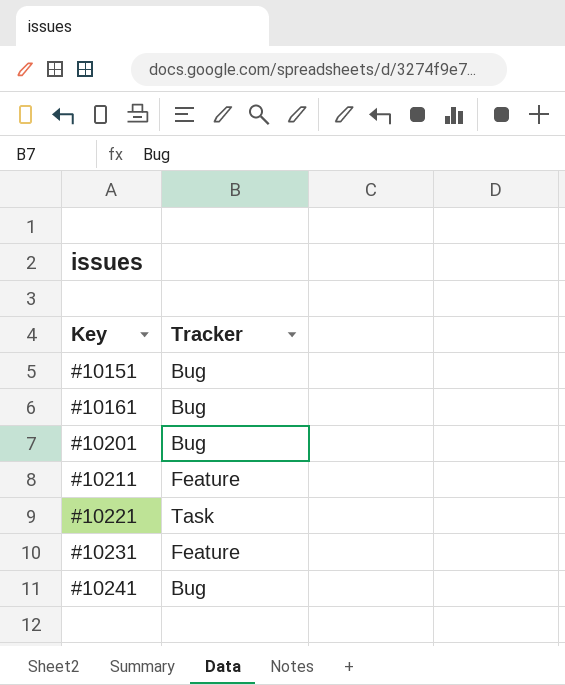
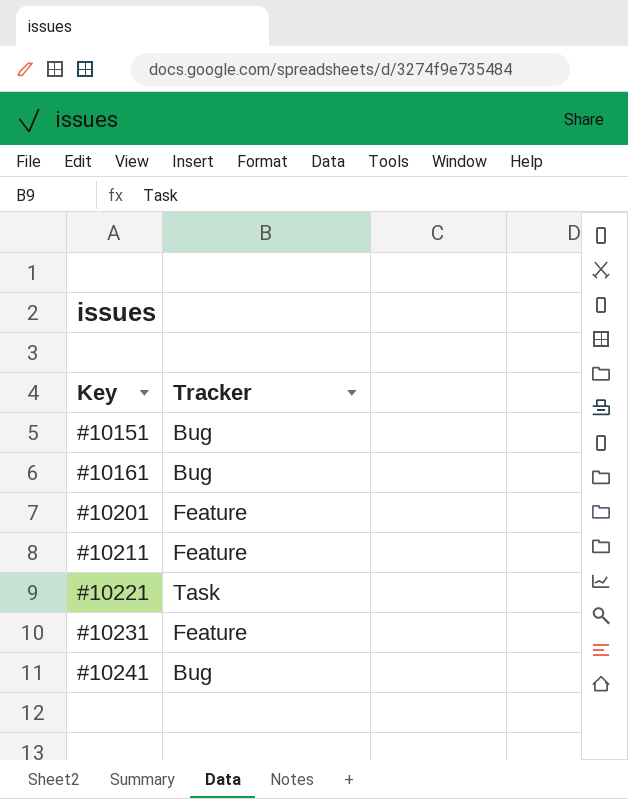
#10201 | Tracker: Bug -> Feature

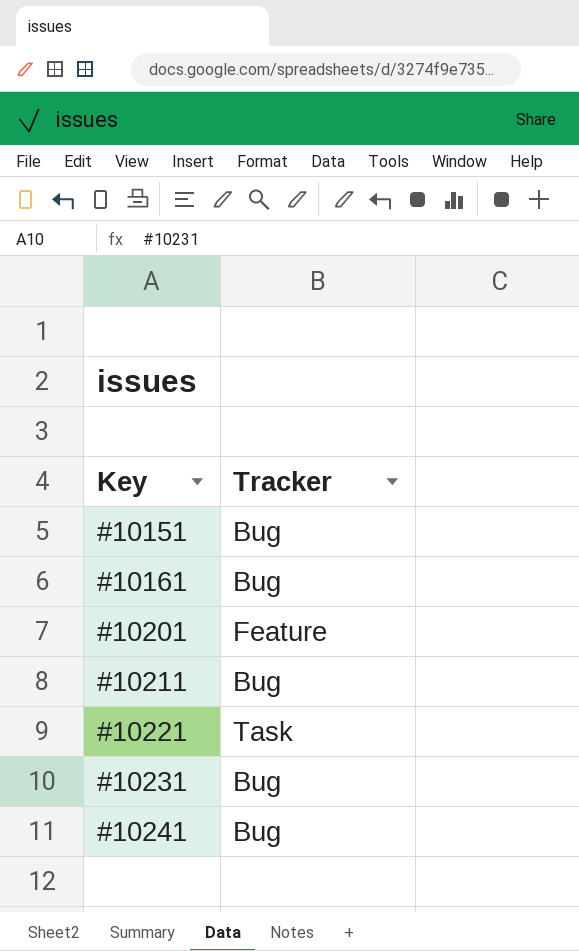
#10211 | Tracker: Feature -> Bug
#10231 | Tracker: Feature -> Bug

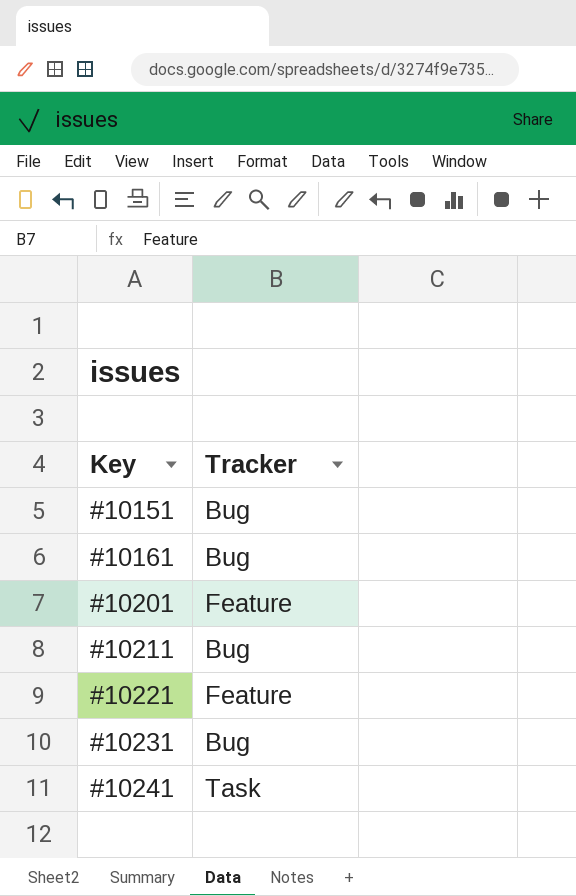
#10221 | Tracker: Task -> Feature
#10241 | Tracker: Bug -> Task

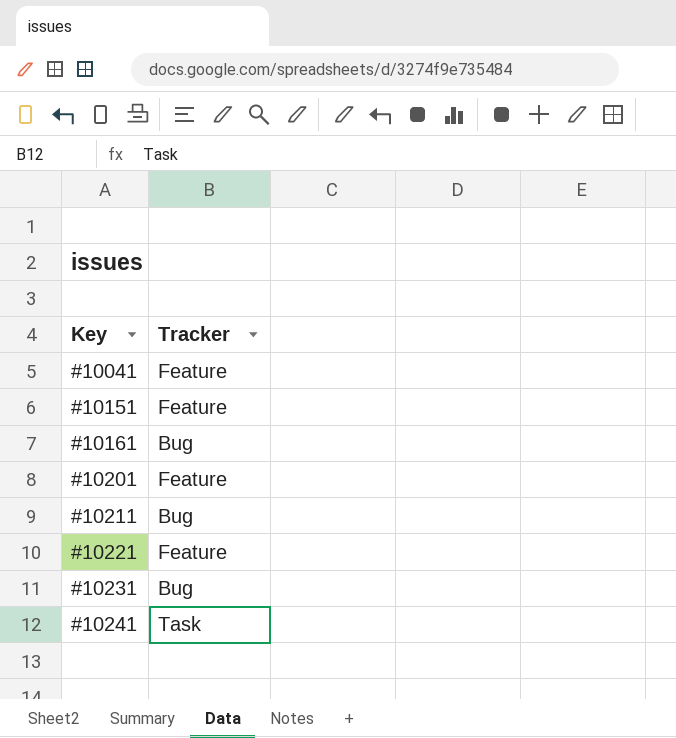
row #10041: none -> Feature
#10151 | Tracker: Bug -> Feature

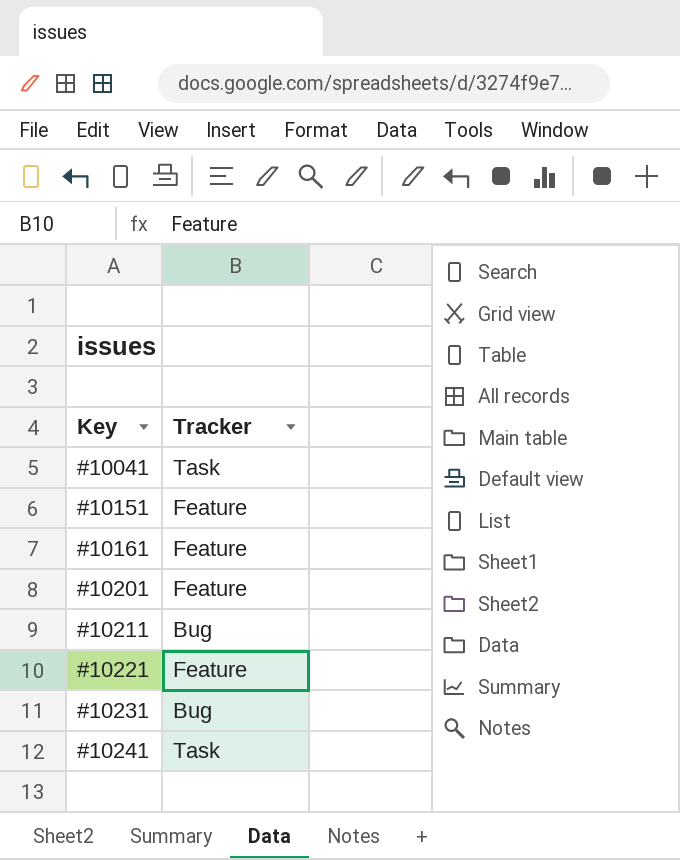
#10041 | Tracker: Feature -> Task
#10161 | Tracker: Bug -> Feature

